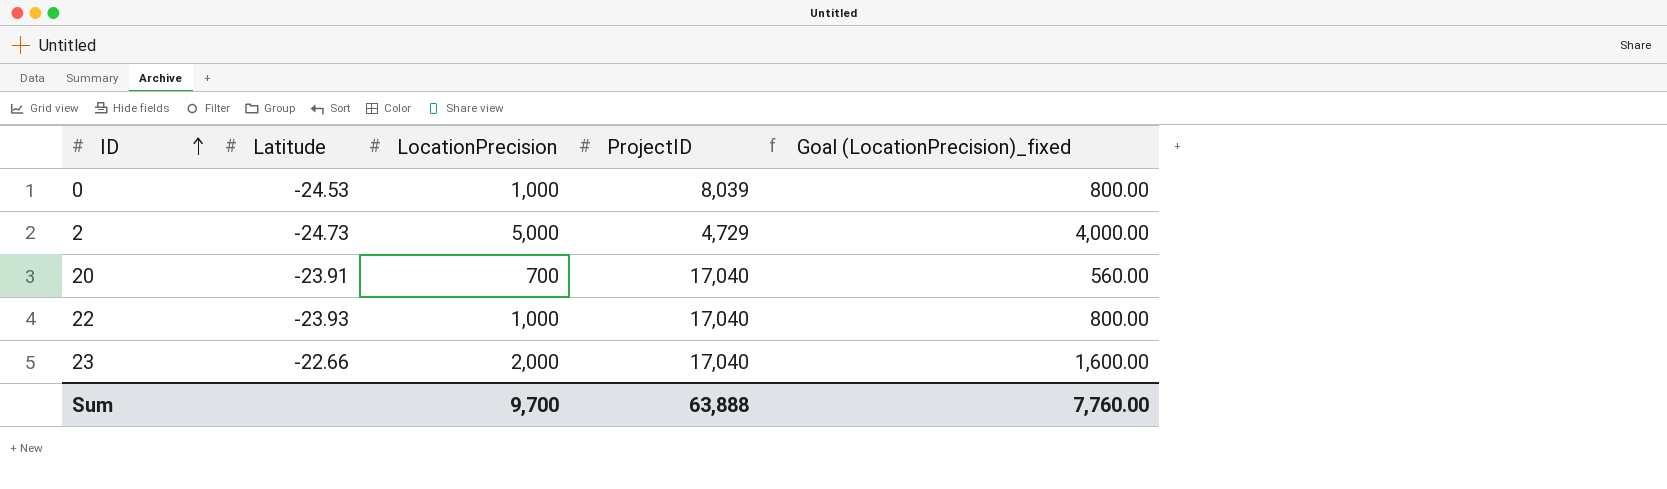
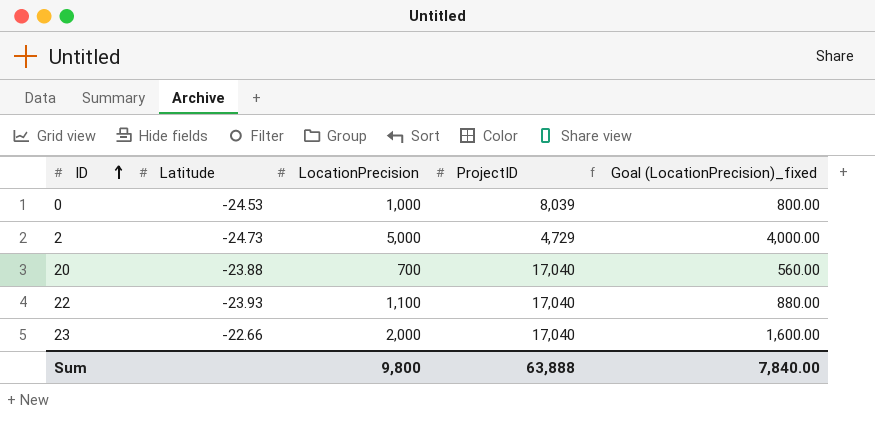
20 | Latitude: -23.91 -> -23.88
22 | LocationPrecision: 1,000 -> 1,100
22 | Goal (LocationPrecision)_fixed: 800.00 -> 880.00
Sum | LocationPrecision: 9,700 -> 9,800
Sum | Goal (LocationPrecision)_fixed: 7,760.00 -> 7,840.00

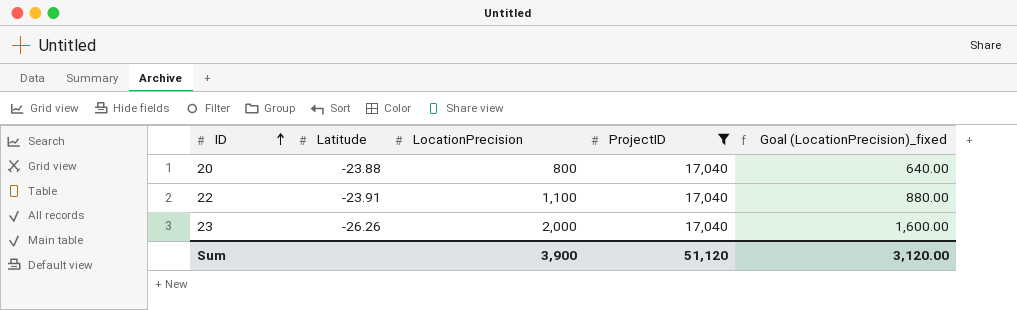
filter: none -> ProjectID = 17,040
20 | LocationPrecision: 700 -> 800
20 | Goal (LocationPrecision)_fixed: 560.00 -> 640.00
22 | Latitude: -23.93 -> -23.91
23 | Latitude: -22.66 -> -26.26
Sum | LocationPrecision: 9,800 -> 3,900
Sum | ProjectID: 63,888 -> 51,120
Sum | Goal (LocationPrecision)_fixed: 7,840.00 -> 3,120.00

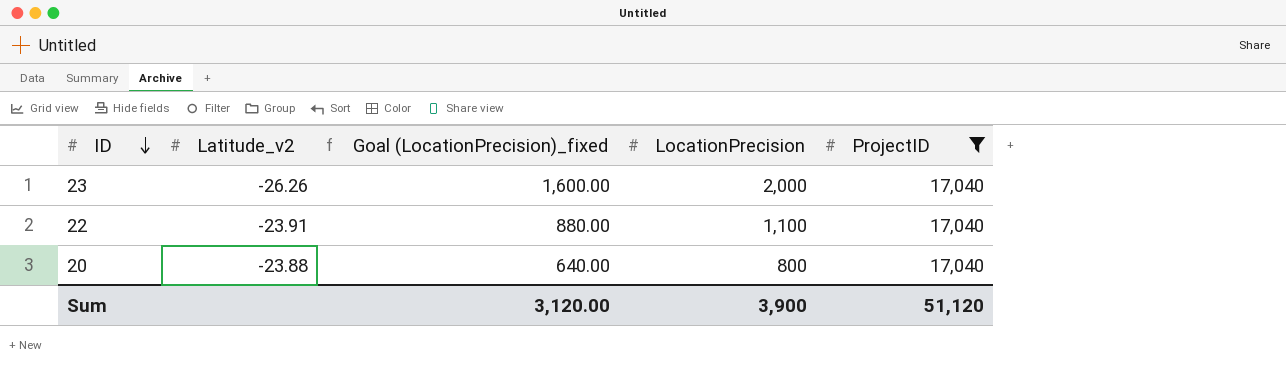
row order: ID ascending -> ID descending
column name: Latitude -> Latitude_v2
column Goal (LocationPrecision)_fixed | position: 5 -> 3

